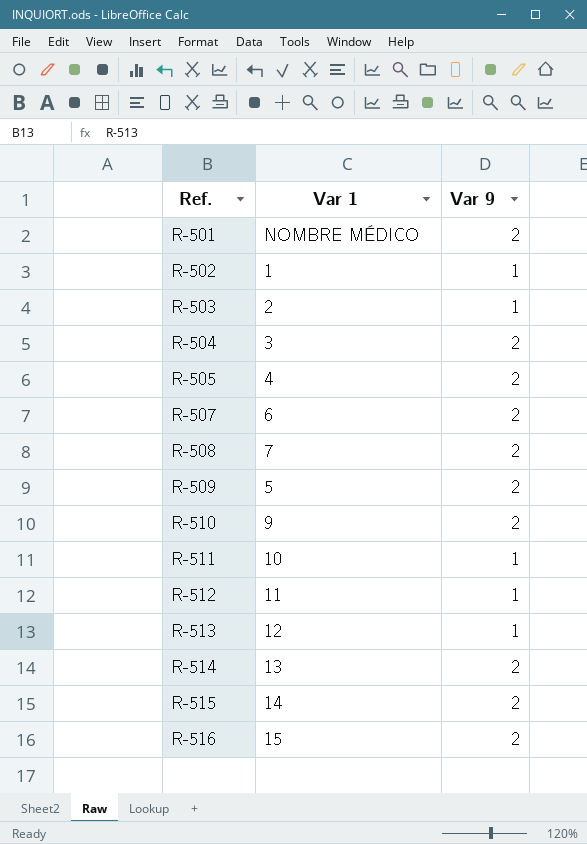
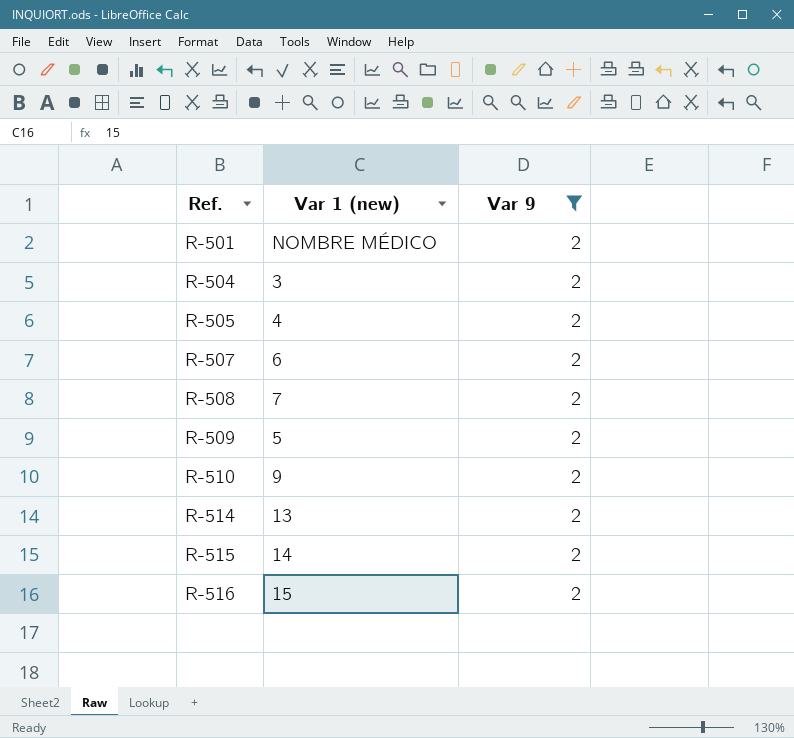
filter: none -> Var 9 = 2
column name: Var 1 -> Var 1 (new)

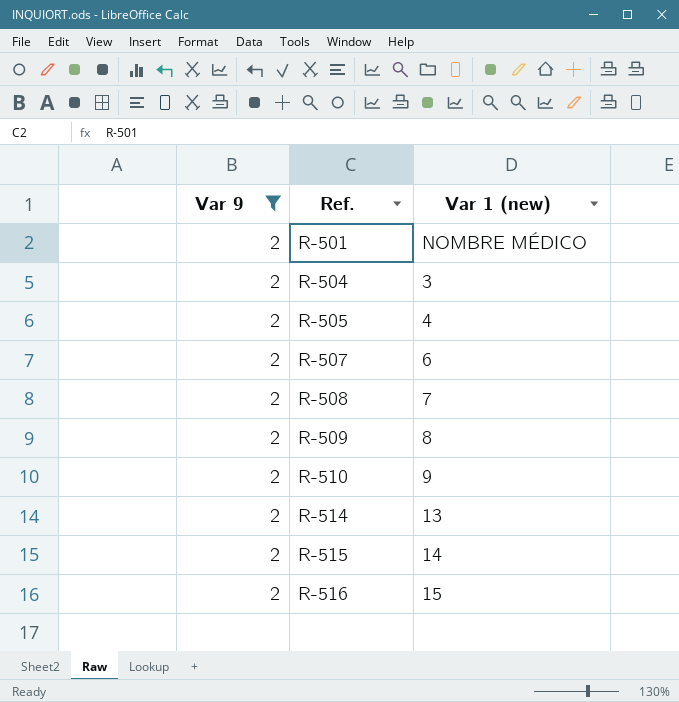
column Var 9 | position: 3 -> 1
R-509 | Var 1 (new): 5 -> 8

